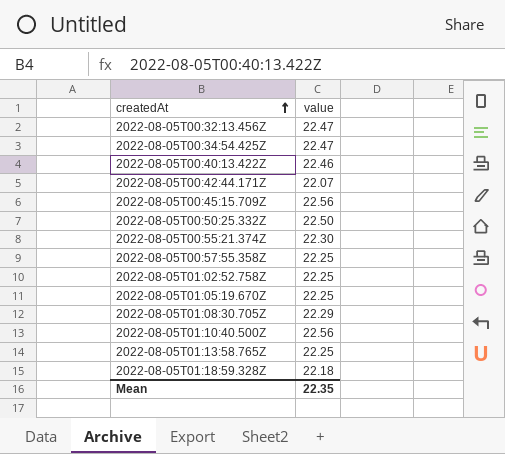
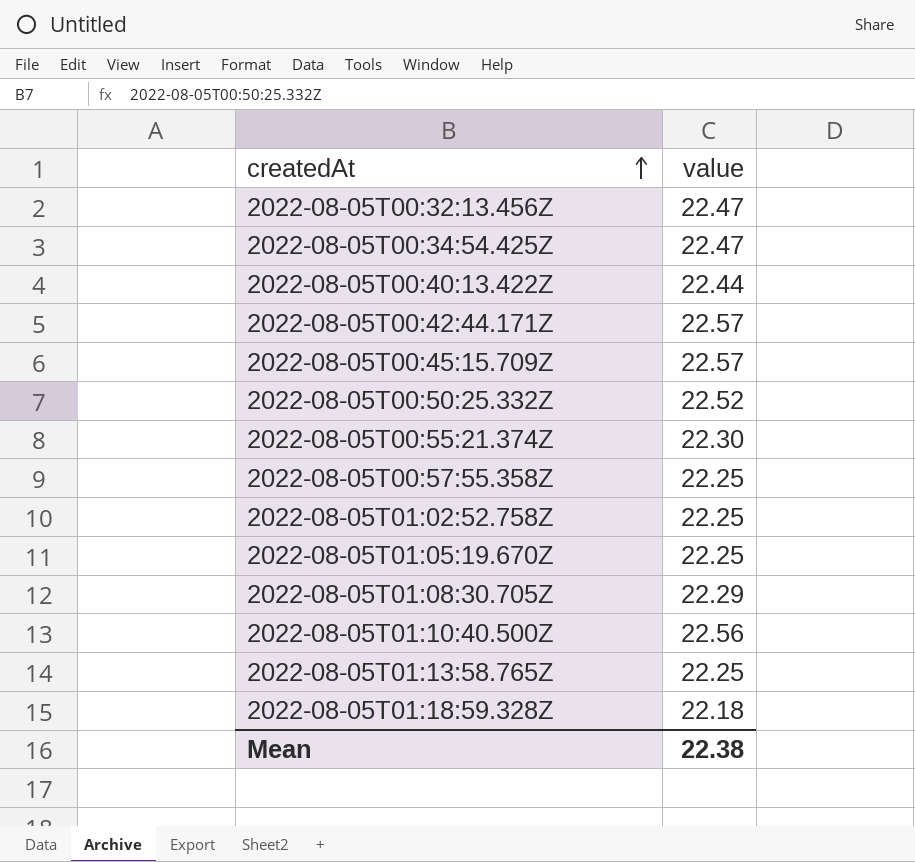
2022-08-05T00:40:13.422Z | value: 22.46 -> 22.44
2022-08-05T00:42:44.171Z | value: 22.07 -> 22.57
2022-08-05T00:45:15.709Z | value: 22.56 -> 22.57
2022-08-05T00:50:25.332Z | value: 22.50 -> 22.52
Mean | value: 22.35 -> 22.38

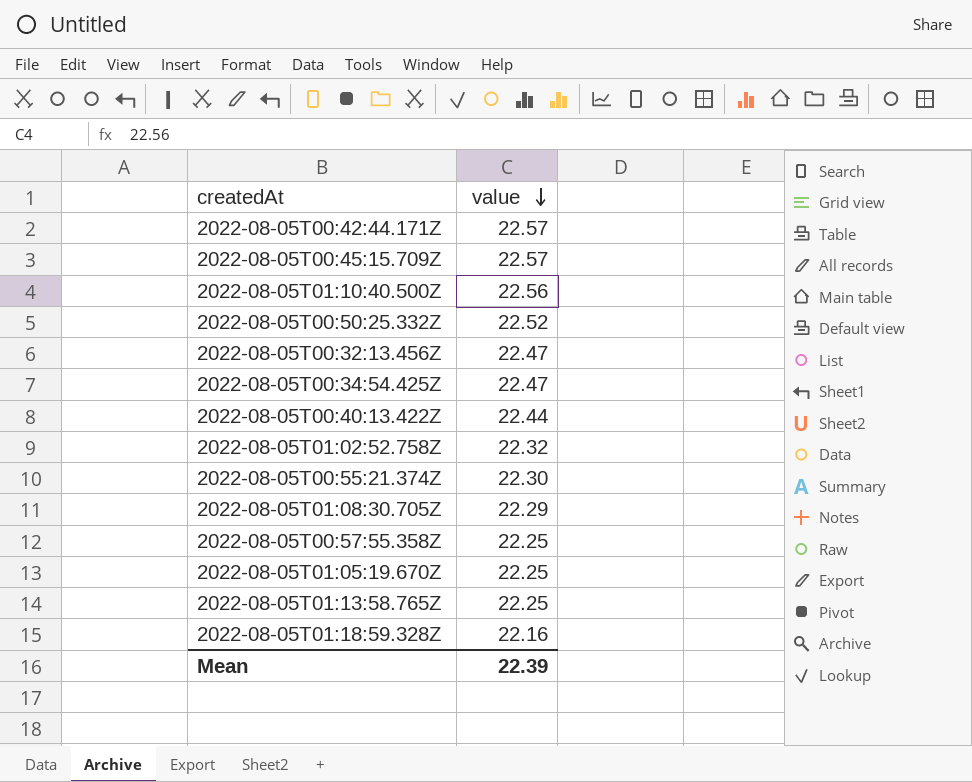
row order: createdAt ascending -> value descending
2022-08-05T01:02:52.758Z | value: 22.25 -> 22.32
2022-08-05T01:18:59.328Z | value: 22.18 -> 22.16
Mean | value: 22.38 -> 22.39

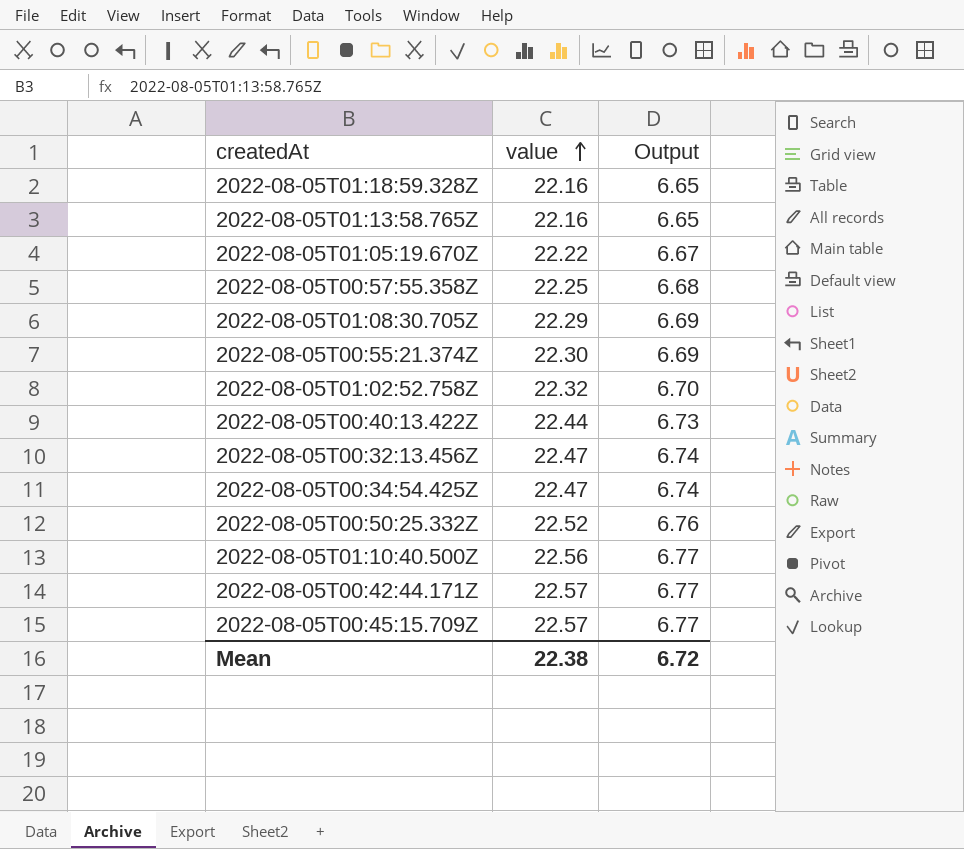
row order: value descending -> value ascending
column Output | formula: none -> [value] * 0.3
2022-08-05T01:13:58.765Z | value: 22.25 -> 22.16
2022-08-05T01:05:19.670Z | value: 22.25 -> 22.22
Mean | value: 22.39 -> 22.38

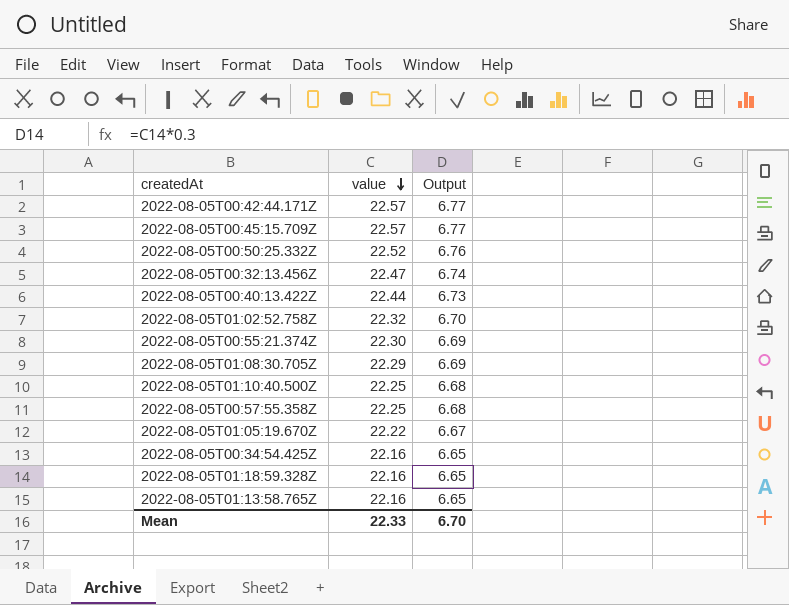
row order: value ascending -> value descending
2022-08-05T01:10:40.500Z | value: 22.56 -> 22.25
2022-08-05T01:10:40.500Z | Output: 6.77 -> 6.68
2022-08-05T00:34:54.425Z | value: 22.47 -> 22.16
2022-08-05T00:34:54.425Z | Output: 6.74 -> 6.65
Mean | value: 22.38 -> 22.33
Mean | Output: 6.72 -> 6.70

